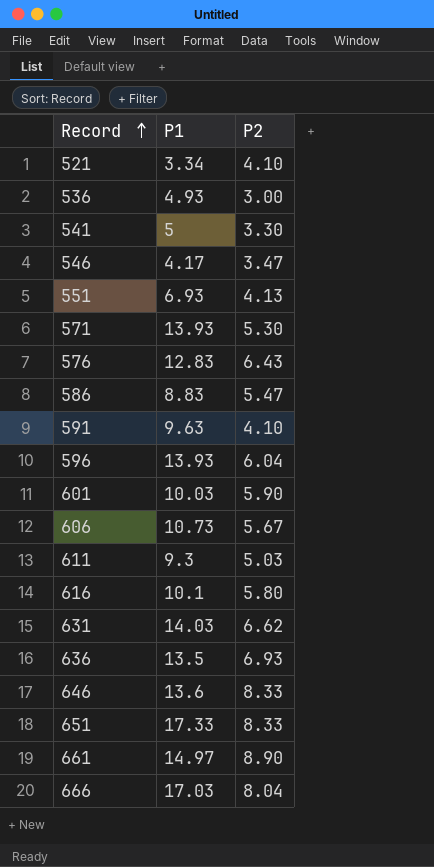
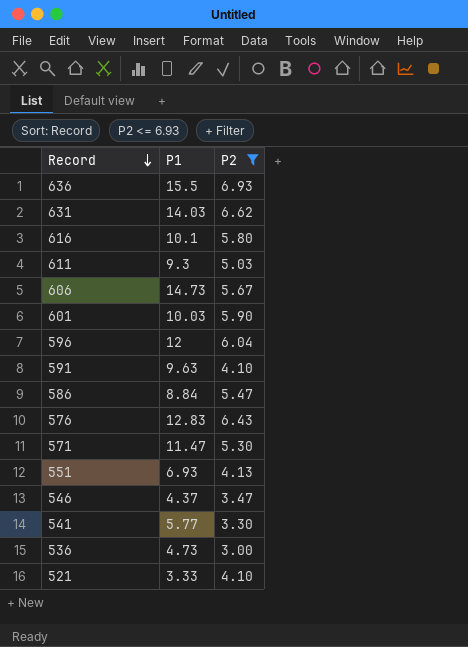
filter: none -> P2 <= 6.93
row order: Record ascending -> Record descending
636 | P1: 13.5 -> 15.5
606 | P1: 10.73 -> 14.73
596 | P1: 13.93 -> 12
586 | P1: 8.83 -> 8.84
571 | P1: 13.93 -> 11.47
546 | P1: 4.17 -> 4.37
541 | P1: 5 -> 5.77
536 | P1: 4.93 -> 4.73
521 | P1: 3.34 -> 3.33

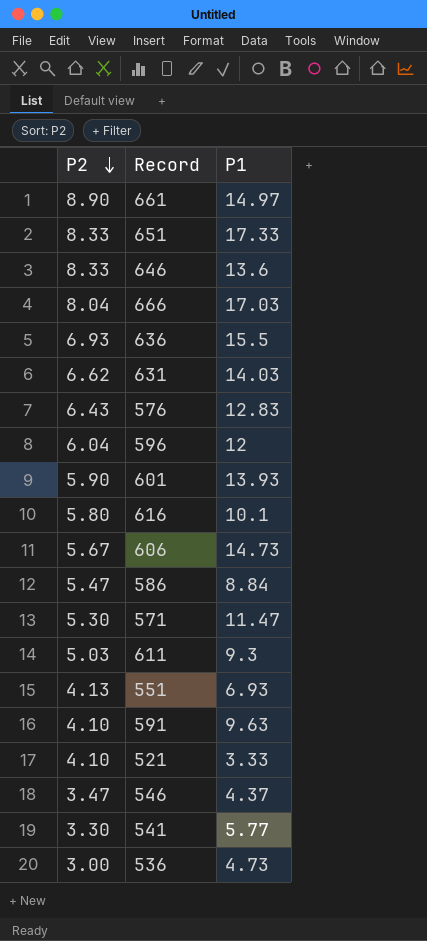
filter: P2 <= 6.93 -> none
row order: Record descending -> P2 descending
column P2 | position: 3 -> 1
601 | P1: 10.03 -> 13.93

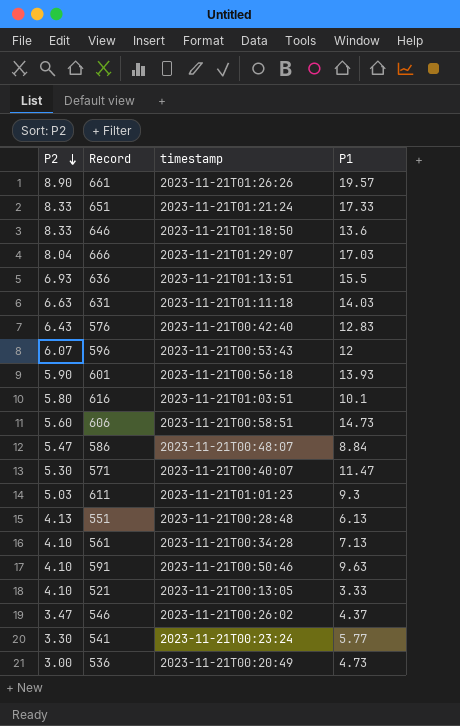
column timestamp | position: none -> 3
661 | P1: 14.97 -> 19.57
631 | P2: 6.62 -> 6.63
596 | P2: 6.04 -> 6.07
606 | P2: 5.67 -> 5.60
551 | P1: 6.93 -> 6.13
row 561: none -> 4.10 | 2023-11-21T00:34:28 | 7.13

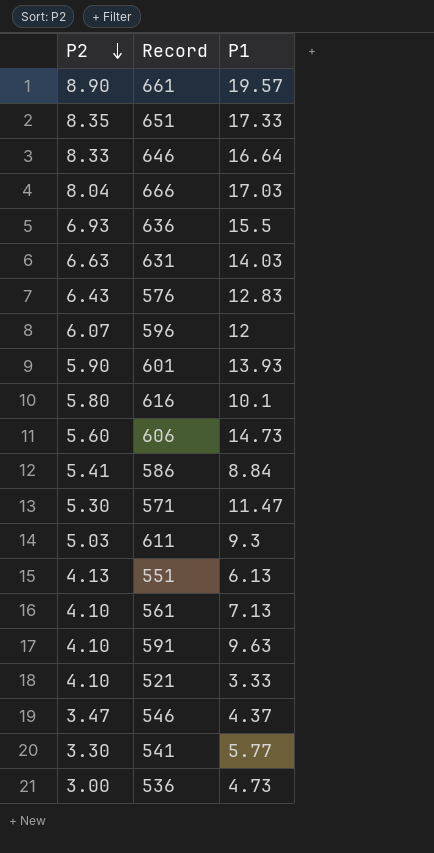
column timestamp | position: 3 -> none
651 | P2: 8.33 -> 8.35
646 | P1: 13.6 -> 16.64
586 | P2: 5.47 -> 5.41

